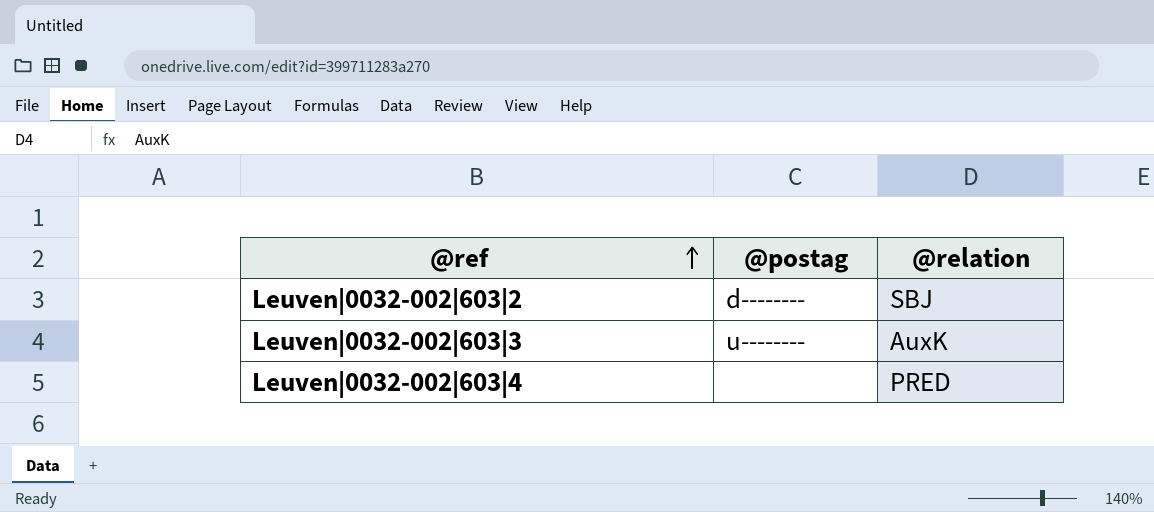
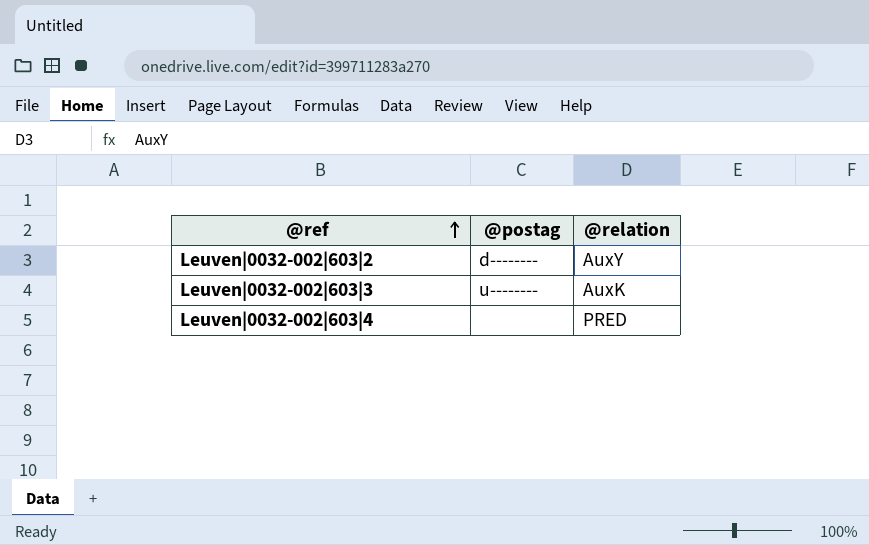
Leuven|0032-002|603|2 | @relation: SBJ -> AuxY

